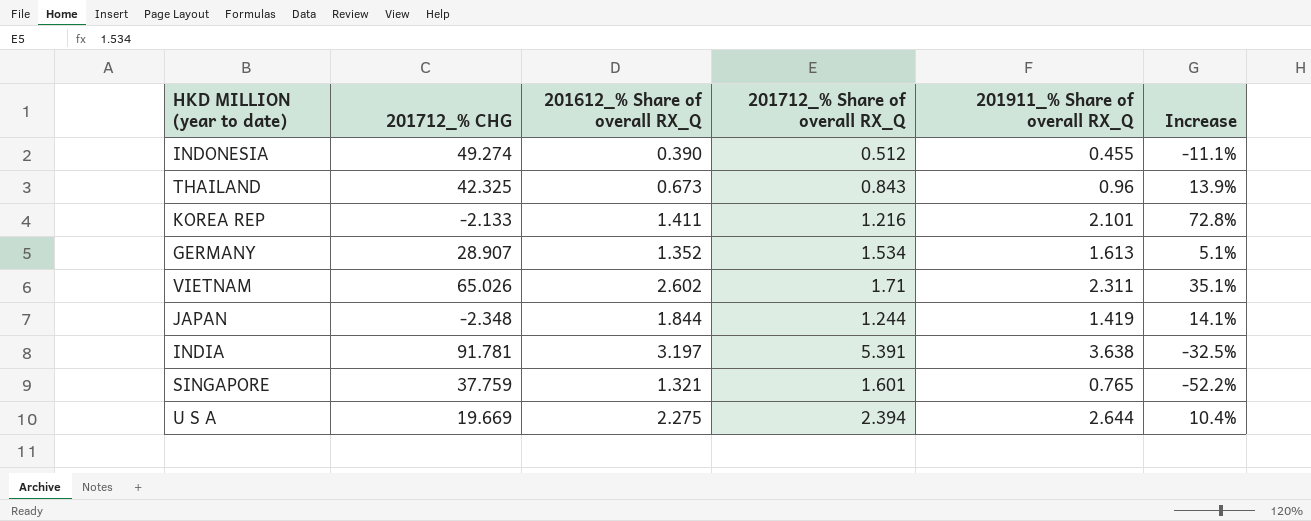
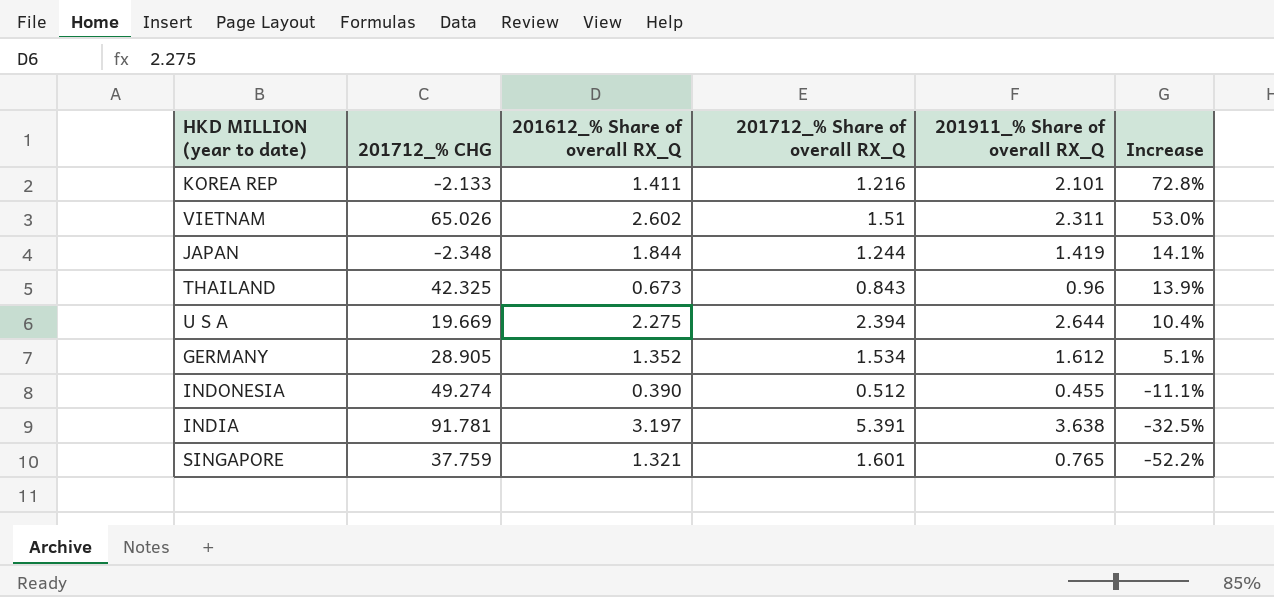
row order: none -> Increase descending
VIETNAM | 201712_% Share of overall RX_Q: 1.71 -> 1.51
VIETNAM | Increase: 35.1% -> 53.0%
GERMANY | 201712_% CHG: 28.907 -> 28.905
GERMANY | 201911_% Share of overall RX_Q: 1.613 -> 1.612

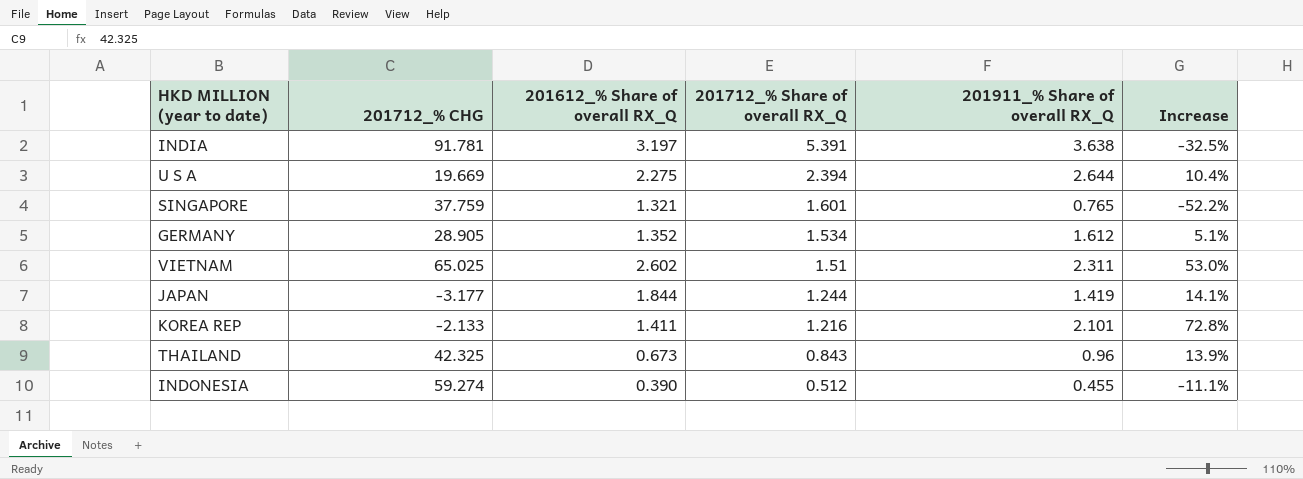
row order: Increase descending -> 201712_% Share of overall RX_Q descending
VIETNAM | 201712_% CHG: 65.026 -> 65.025
JAPAN | 201712_% CHG: -2.348 -> -3.177
INDONESIA | 201712_% CHG: 49.274 -> 59.274

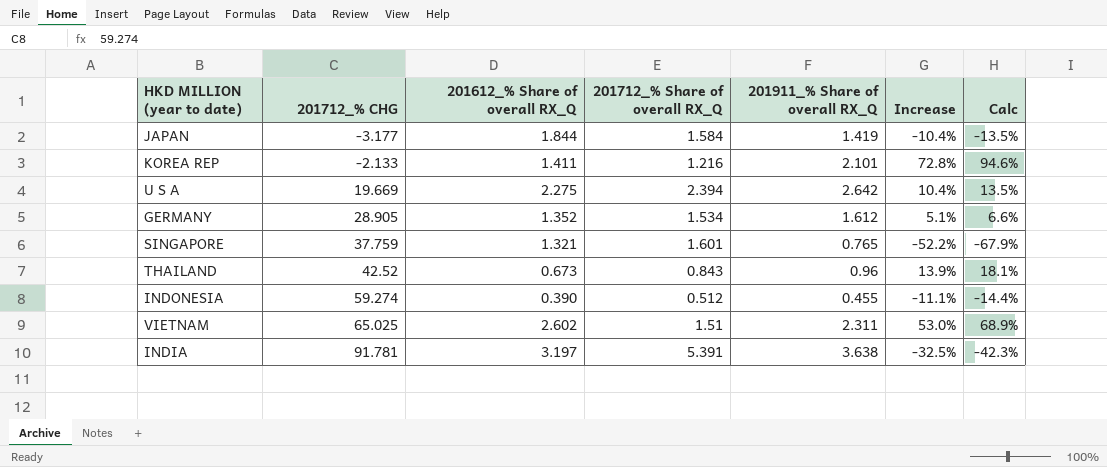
row order: 201712_% Share of overall RX_Q descending -> 201712_% CHG ascending
column Calc | formula: none -> [Increase] * 1.3
JAPAN | 201712_% Share of overall RX_Q: 1.244 -> 1.584
JAPAN | Increase: 14.1% -> -10.4%
U S A | 201911_% Share of overall RX_Q: 2.644 -> 2.642
THAILAND | 201712_% CHG: 42.325 -> 42.52

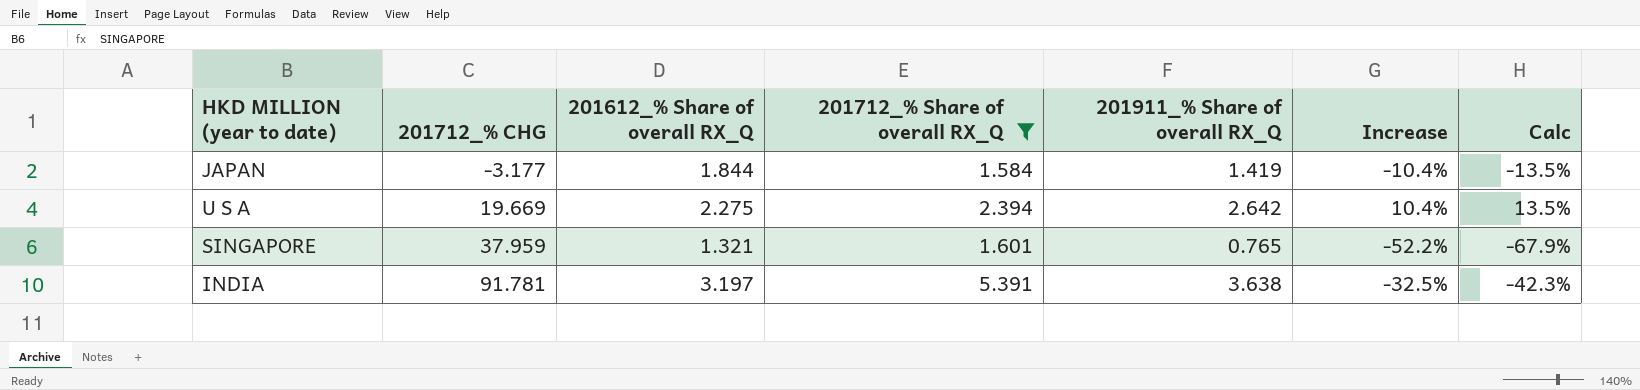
filter: none -> 201712_% Share of overall RX_Q >= 1.584
SINGAPORE | 201712_% CHG: 37.759 -> 37.959

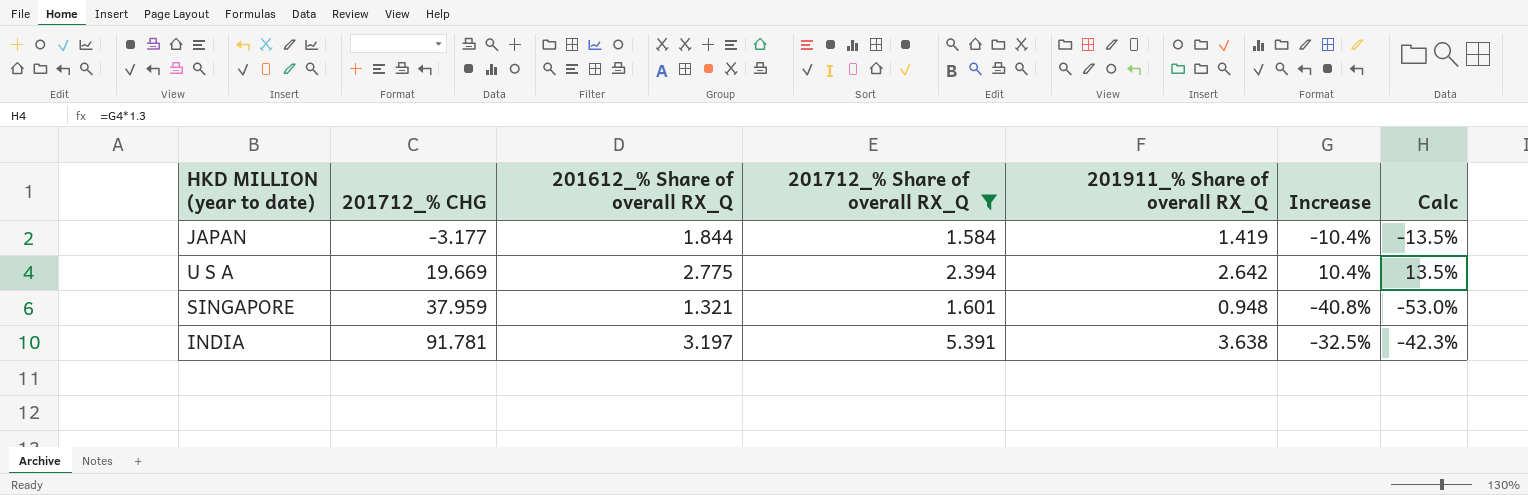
U S A | 201612_% Share of overall RX_Q: 2.275 -> 2.775
SINGAPORE | 201911_% Share of overall RX_Q: 0.765 -> 0.948
SINGAPORE | Increase: -52.2% -> -40.8%
SINGAPORE | Calc: -67.9% -> -53.0%

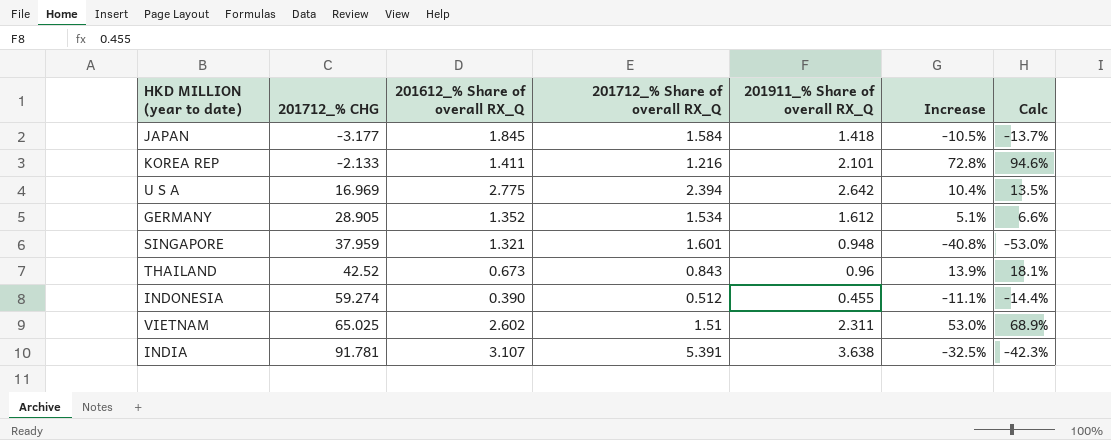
filter: 201712_% Share of overall RX_Q >= 1.584 -> none
JAPAN | 201612_% Share of overall RX_Q: 1.844 -> 1.845
JAPAN | 201911_% Share of overall RX_Q: 1.419 -> 1.418
JAPAN | Increase: -10.4% -> -10.5%
JAPAN | Calc: -13.5% -> -13.7%
U S A | 201712_% CHG: 19.669 -> 16.969
INDIA | 201612_% Share of overall RX_Q: 3.197 -> 3.107

